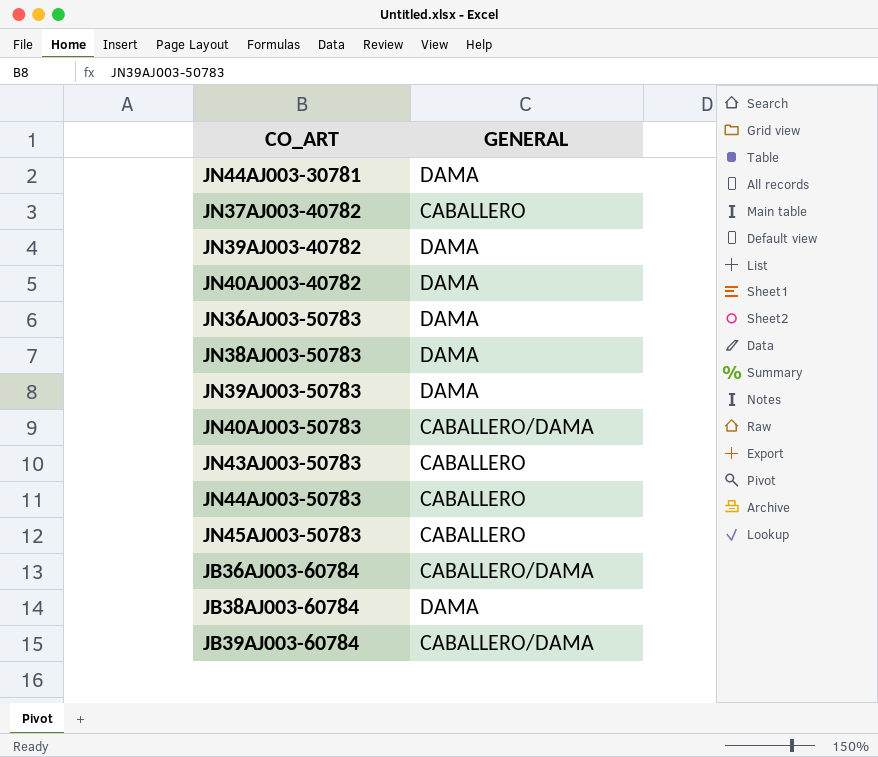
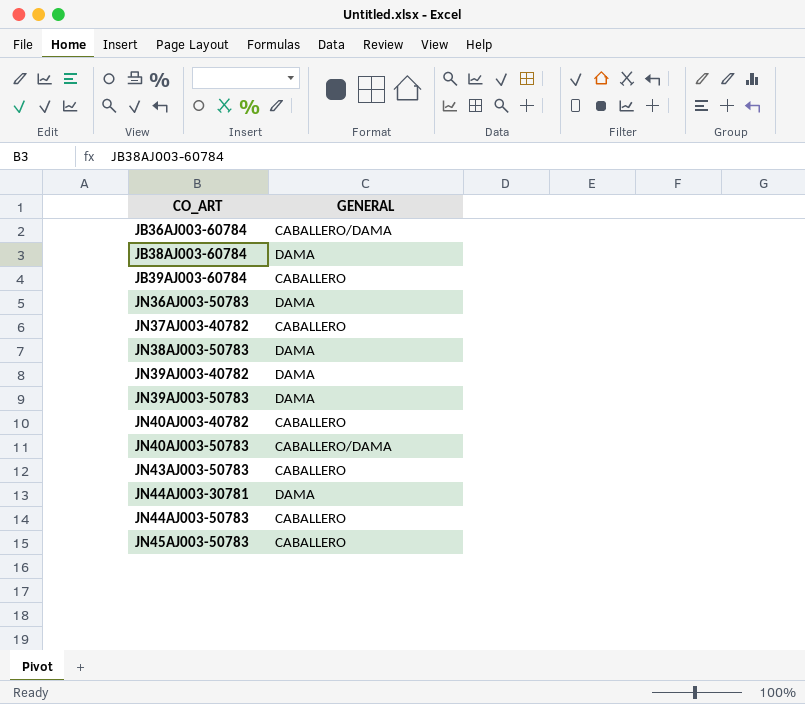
row order: none -> CO_ART ascending
JB39AJ003-60784 | GENERAL: CABALLERO/DAMA -> CABALLERO
JN40AJ003-40782 | GENERAL: DAMA -> CABALLERO

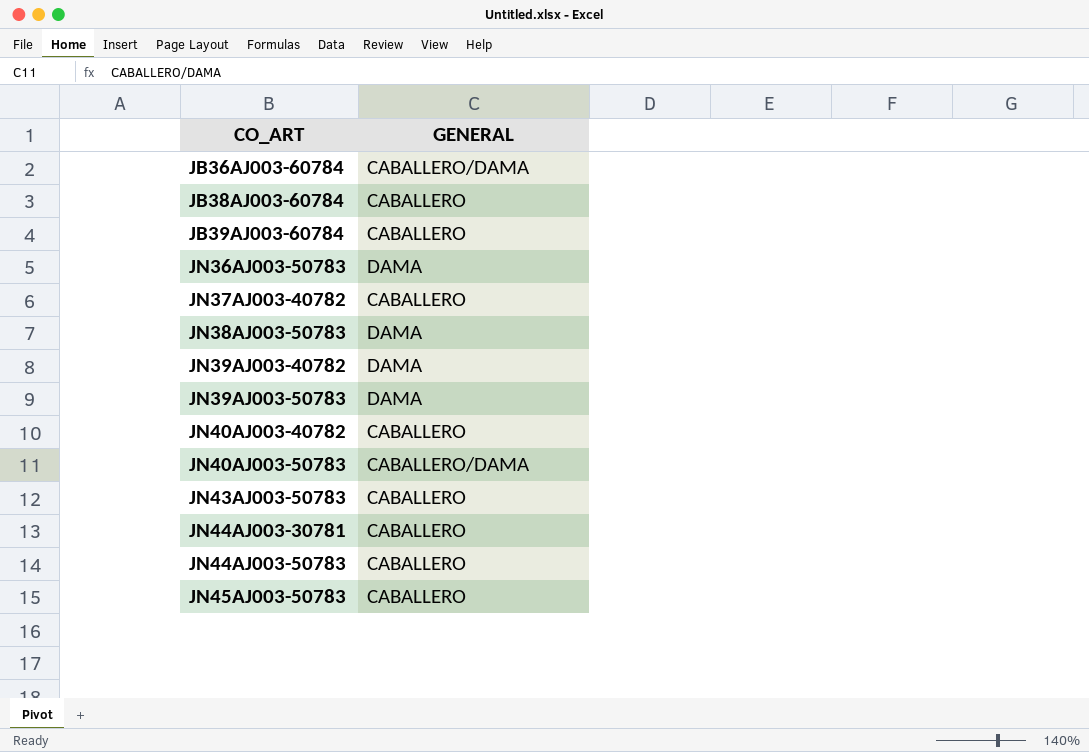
JB38AJ003-60784 | GENERAL: DAMA -> CABALLERO
JN44AJ003-30781 | GENERAL: DAMA -> CABALLERO

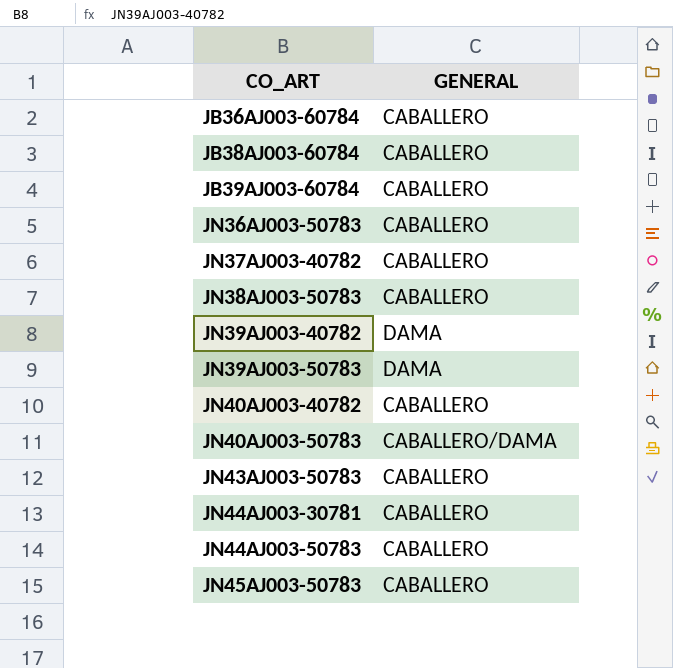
JB36AJ003-60784 | GENERAL: CABALLERO/DAMA -> CABALLERO
JN36AJ003-50783 | GENERAL: DAMA -> CABALLERO
JN38AJ003-50783 | GENERAL: DAMA -> CABALLERO

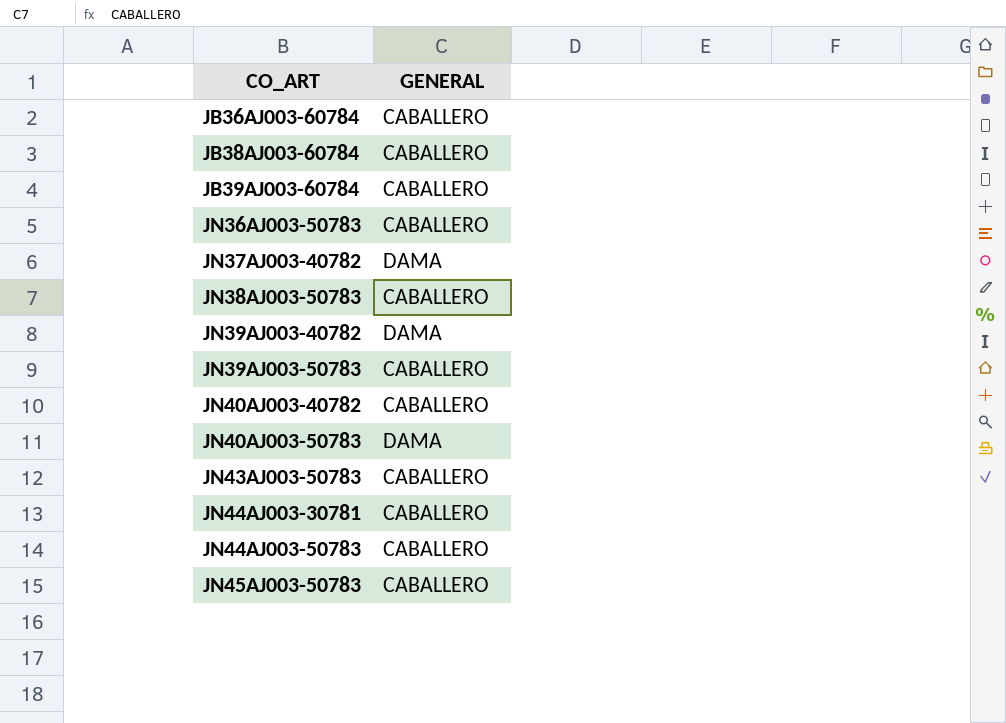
JN37AJ003-40782 | GENERAL: CABALLERO -> DAMA
JN39AJ003-50783 | GENERAL: DAMA -> CABALLERO
JN40AJ003-50783 | GENERAL: CABALLERO/DAMA -> DAMA

